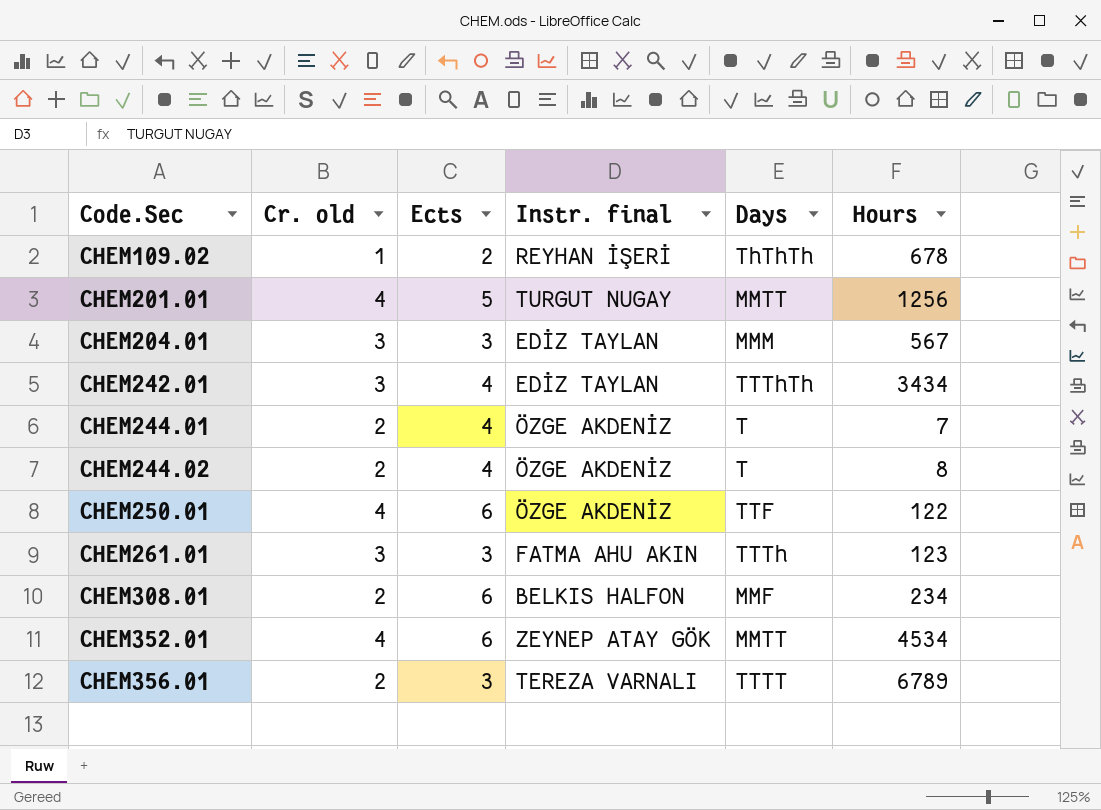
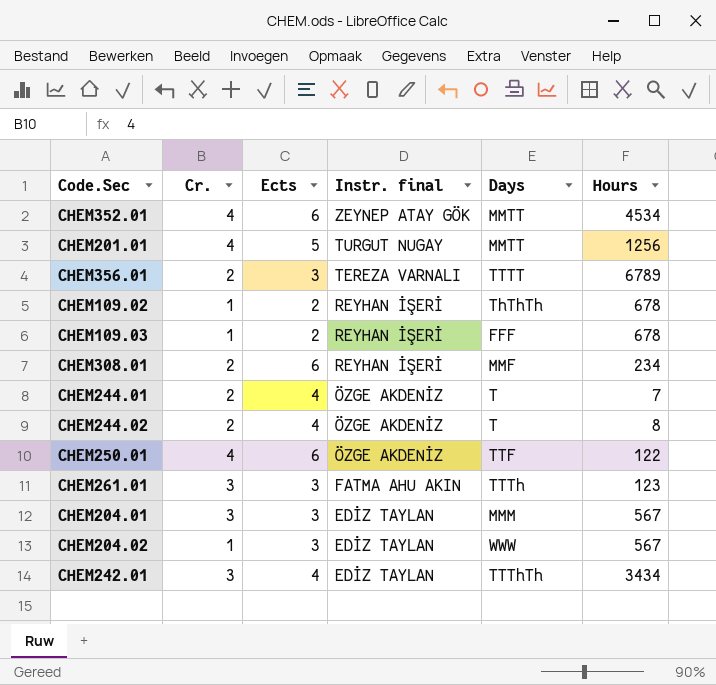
row order: Code.Sec ascending -> Instr. final descending
column name: Cr. old -> Cr.
row CHEM109.03: none -> 1 | 2 | REYHAN İŞERİ | FFF | 678
CHEM308.01 | Instr. final: BELKIS HALFON -> REYHAN İŞERİ
row CHEM204.02: none -> 1 | 3 | EDİZ TAYLAN | WWW | 567

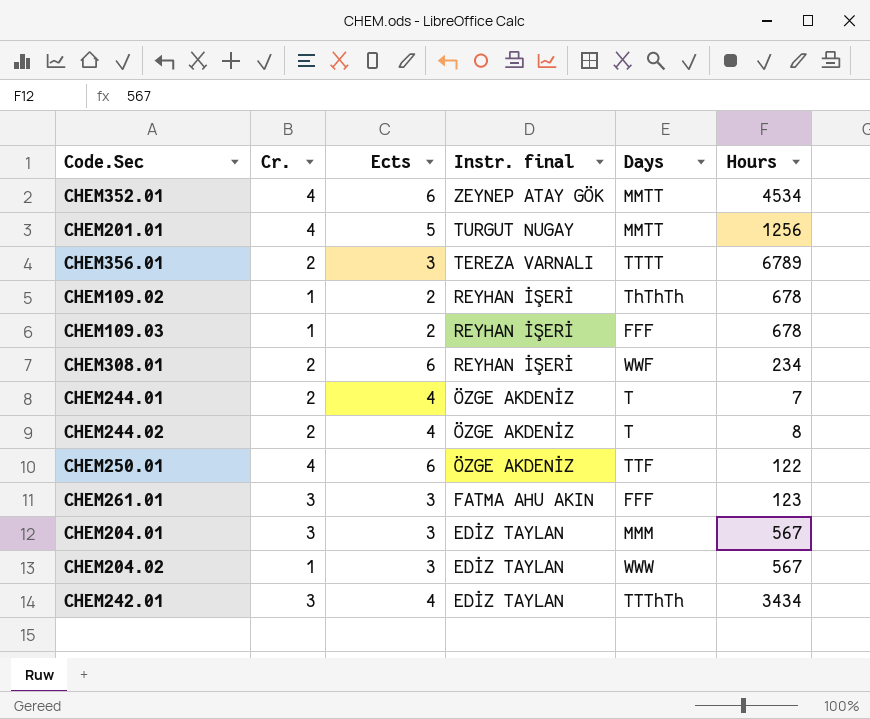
CHEM308.01 | Days: MMF -> WWF
CHEM261.01 | Days: TTTh -> FFF

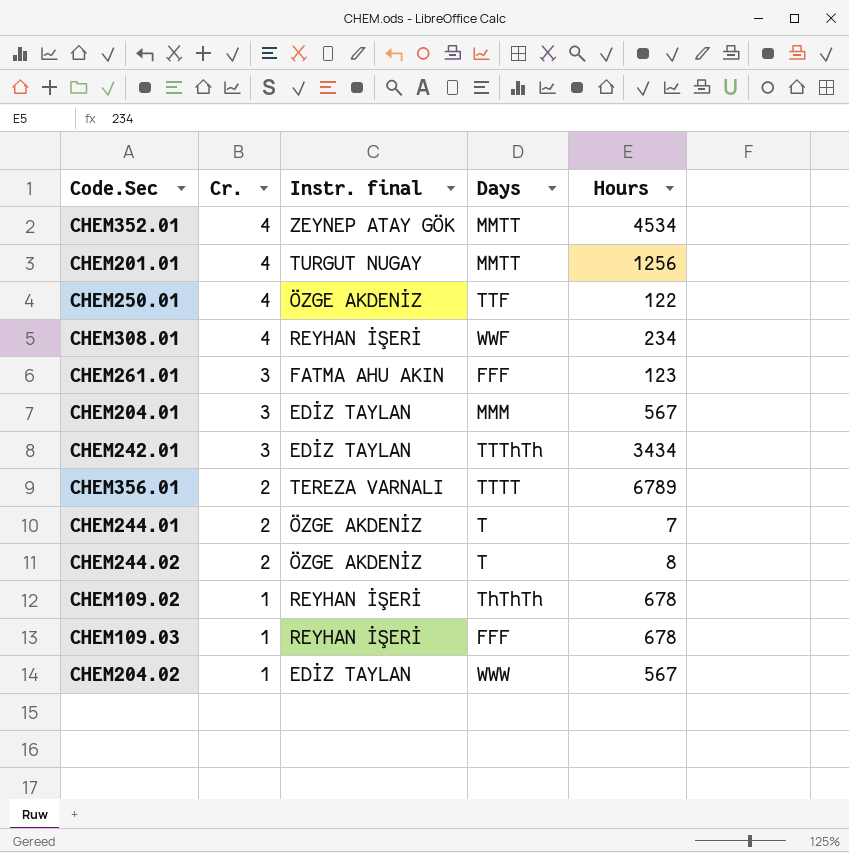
row order: Instr. final descending -> Cr. descending
column Ects | position: 3 -> none
CHEM308.01 | Cr.: 2 -> 4

